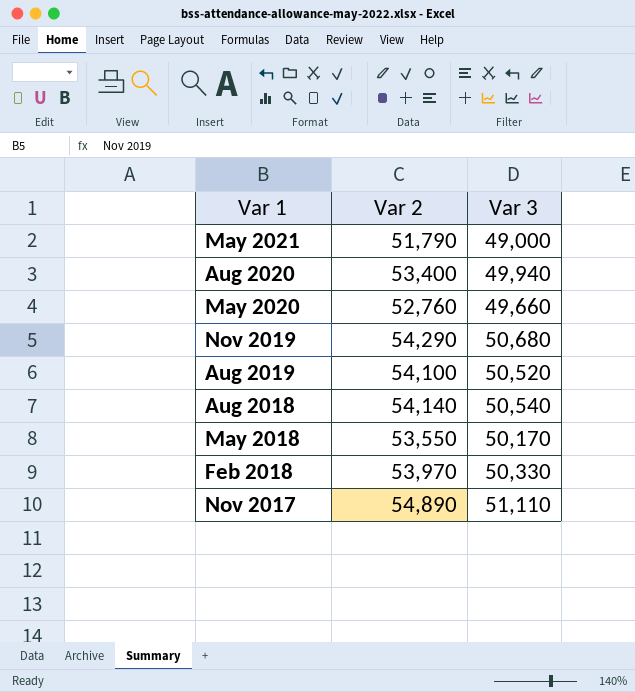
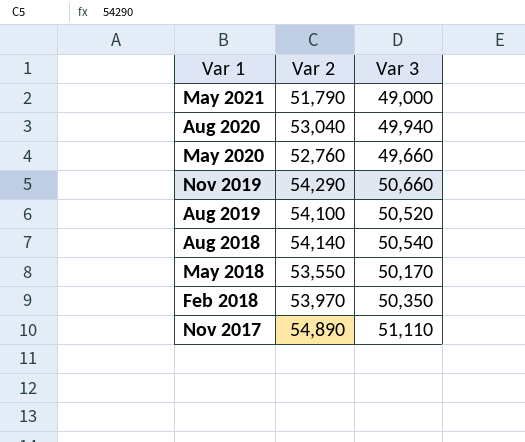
Aug 2020 | Var 2: 53,400 -> 53,040
Nov 2019 | Var 3: 50,680 -> 50,660
Feb 2018 | Var 3: 50,330 -> 50,350

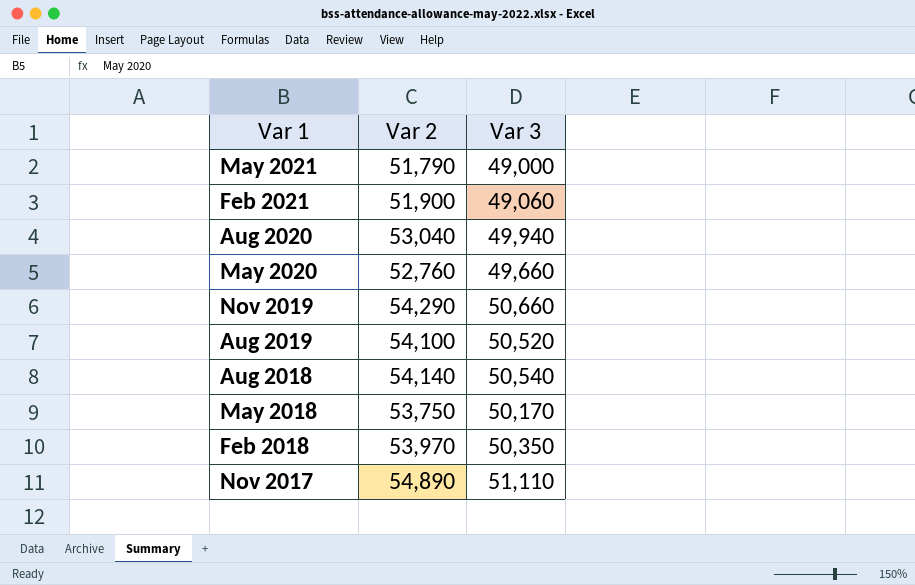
row Feb 2021: none -> 51,900 | 49,060
May 2018 | Var 2: 53,550 -> 53,750

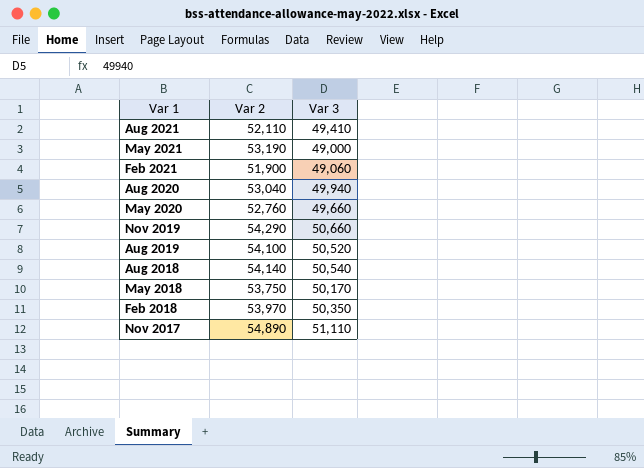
row Aug 2021: none -> 52,110 | 49,410
May 2021 | Var 2: 51,790 -> 53,190

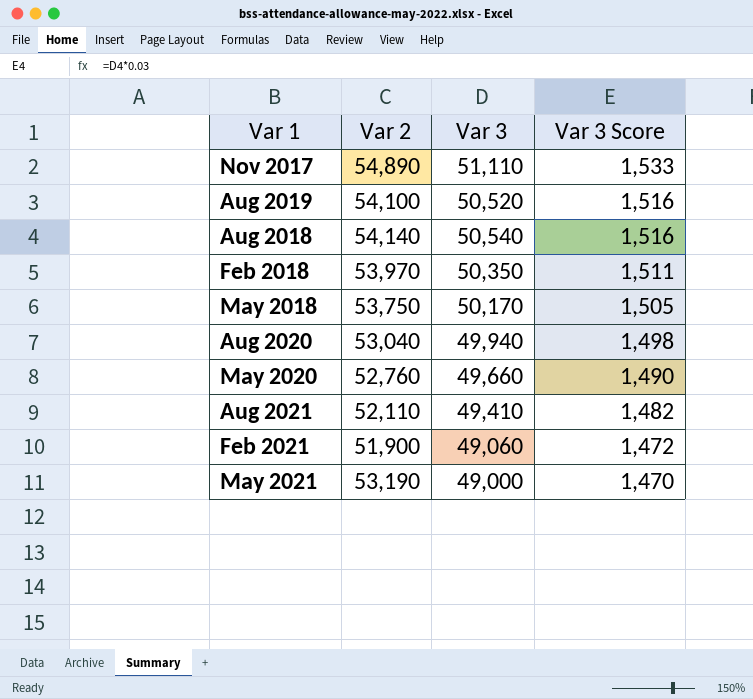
row order: Var 1 descending -> Var 3 Score descending
column Var 3 Score | formula: none -> [Var 3] * 0.03
row Nov 2019: 54,290 | 50,660 -> none

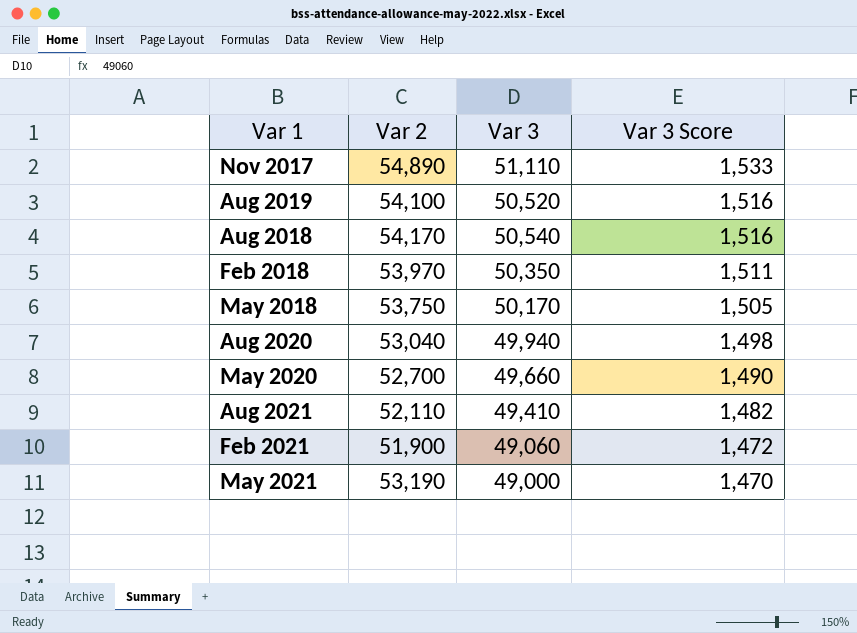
Aug 2018 | Var 2: 54,140 -> 54,170
May 2020 | Var 2: 52,760 -> 52,700

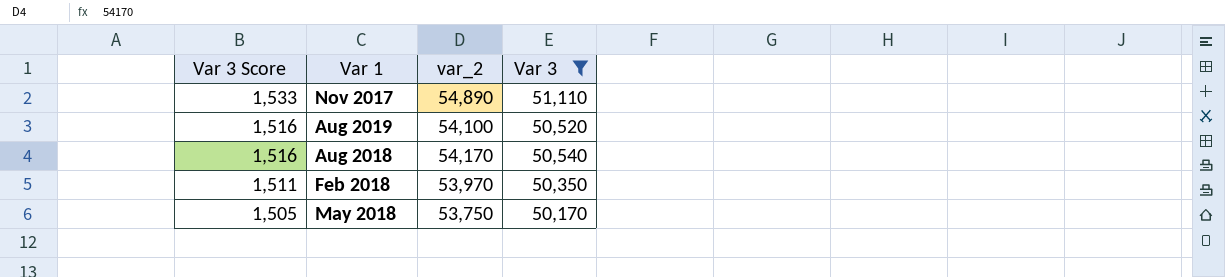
filter: none -> Var 3 >= 50,170
column Var 3 Score | position: 4 -> 1
column name: Var 2 -> var_2

